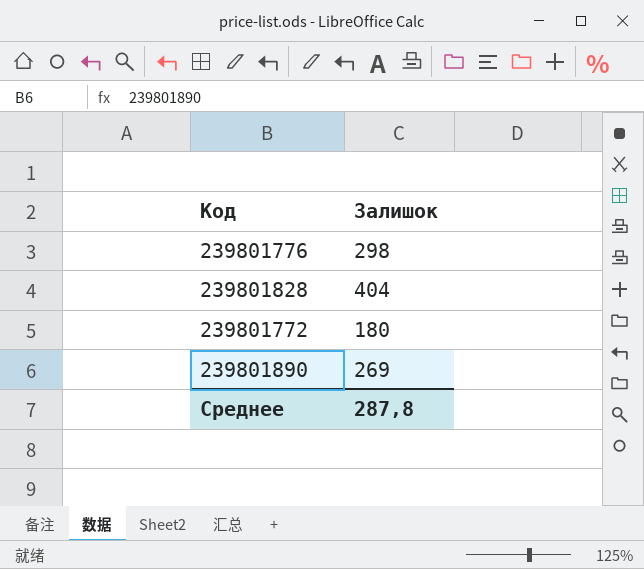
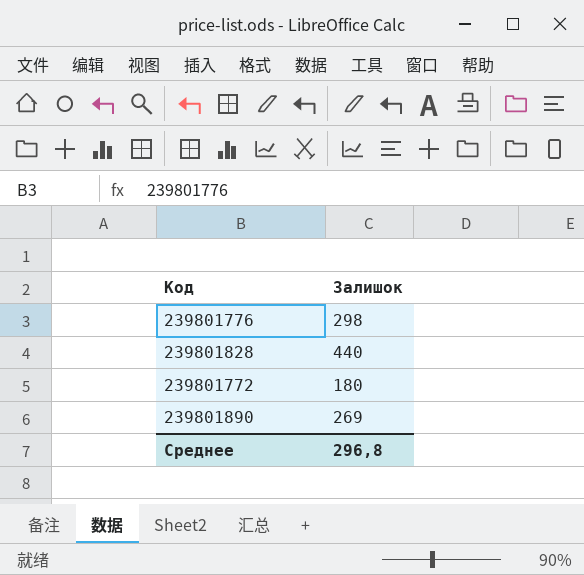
239801828 | Залишок: 404 -> 440
Среднее | Залишок: 287,8 -> 296,8

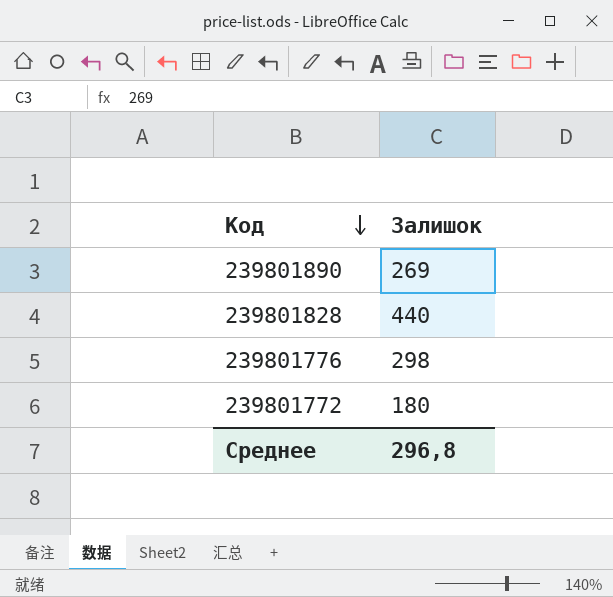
row order: none -> Код descending

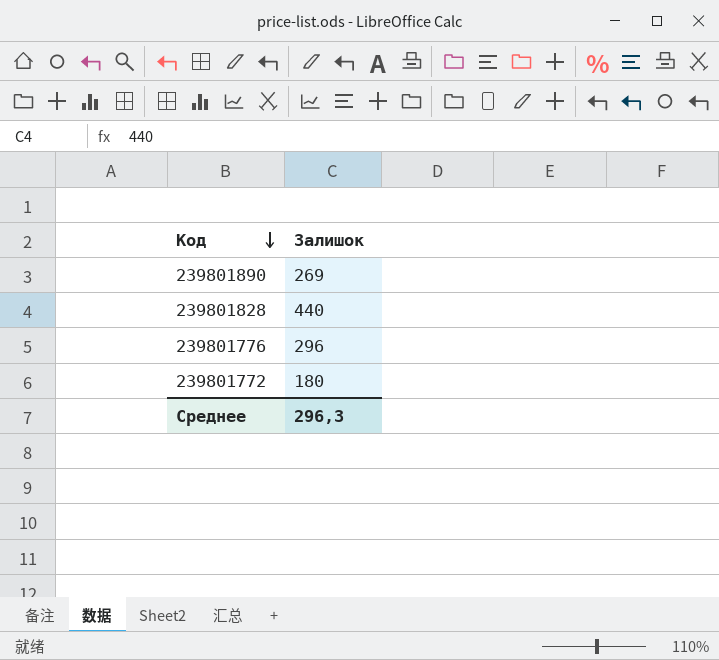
239801776 | Залишок: 298 -> 296
Среднее | Залишок: 296,8 -> 296,3

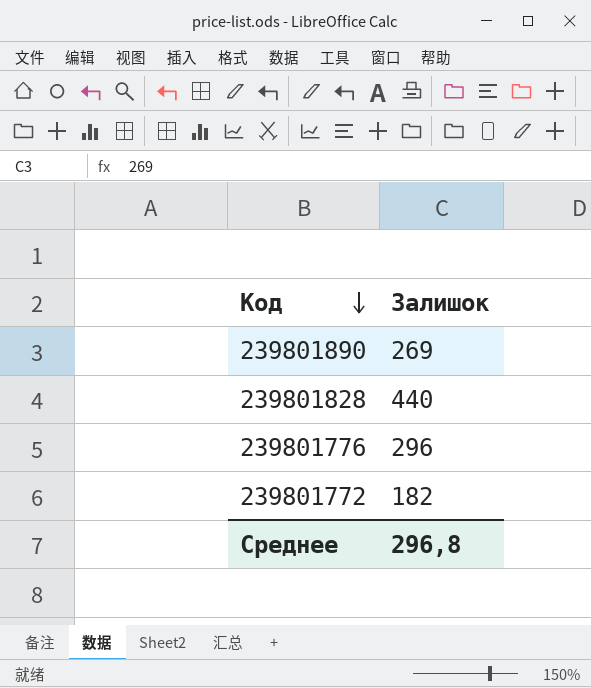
239801772 | Залишок: 180 -> 182
Среднее | Залишок: 296,3 -> 296,8

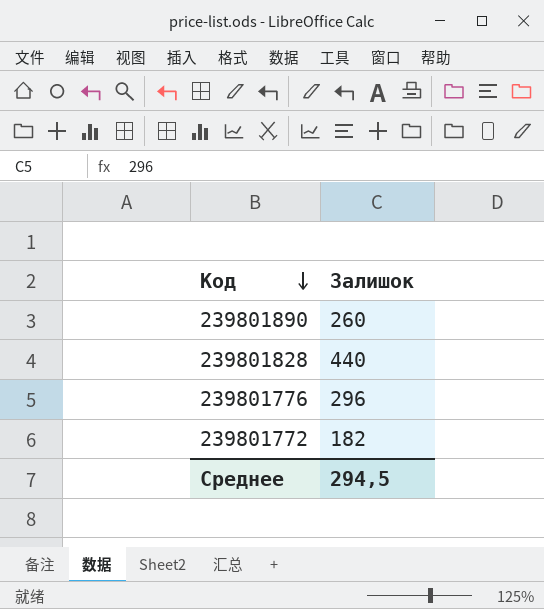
239801890 | Залишок: 269 -> 260
Среднее | Залишок: 296,8 -> 294,5

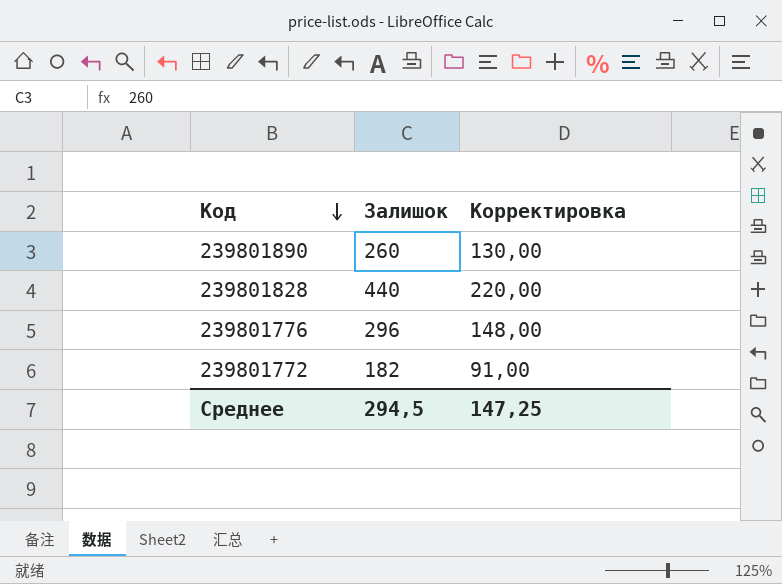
column Корректировка | formula: none -> [Залишок] * 0,5

